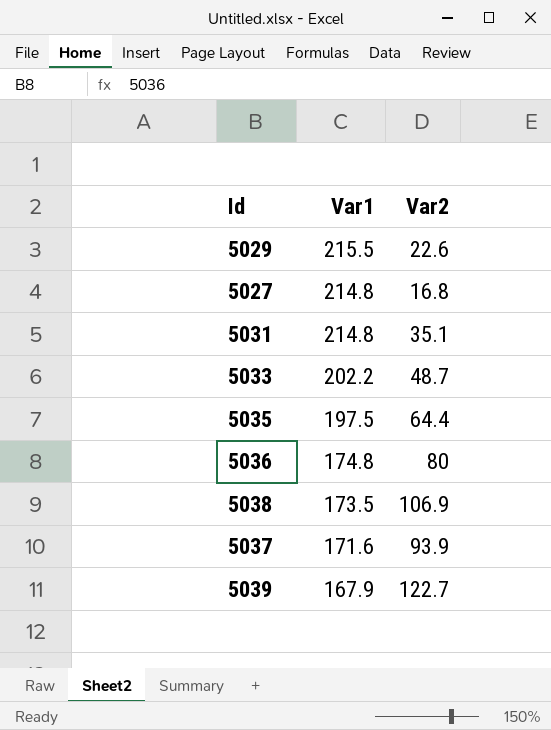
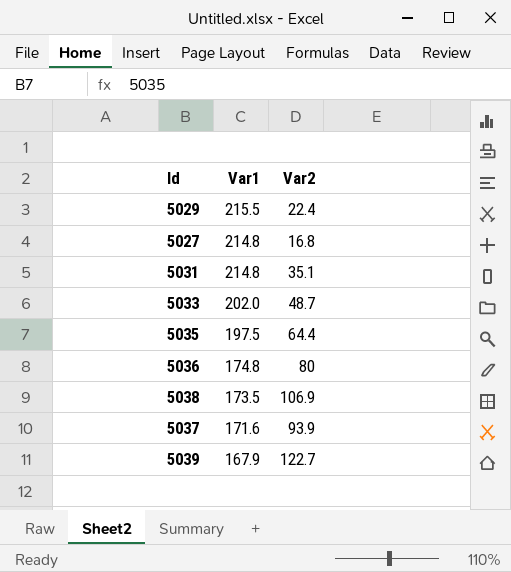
5029 | Var2: 22.6 -> 22.4
5033 | Var1: 202.2 -> 202.0

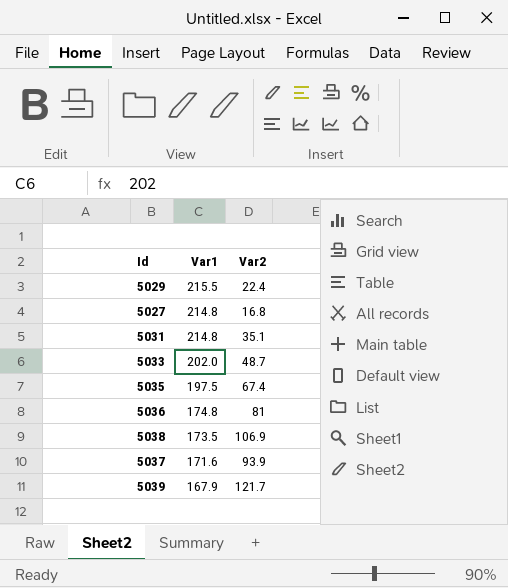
5035 | Var2: 64.4 -> 67.4
5036 | Var2: 80 -> 81
5039 | Var2: 122.7 -> 121.7

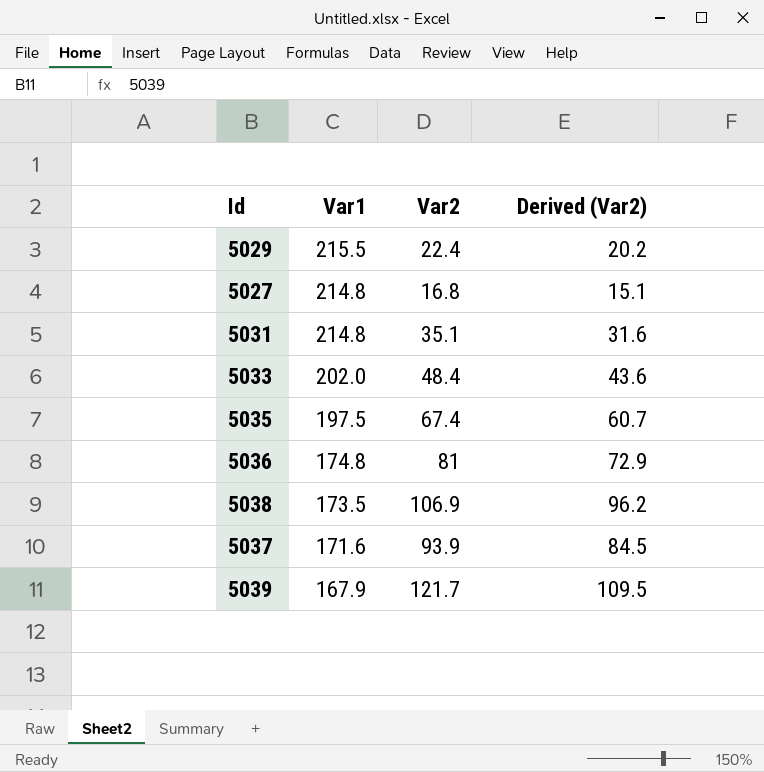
column Derived (Var2) | formula: none -> [Var2] * 0.9
5033 | Var2: 48.7 -> 48.4

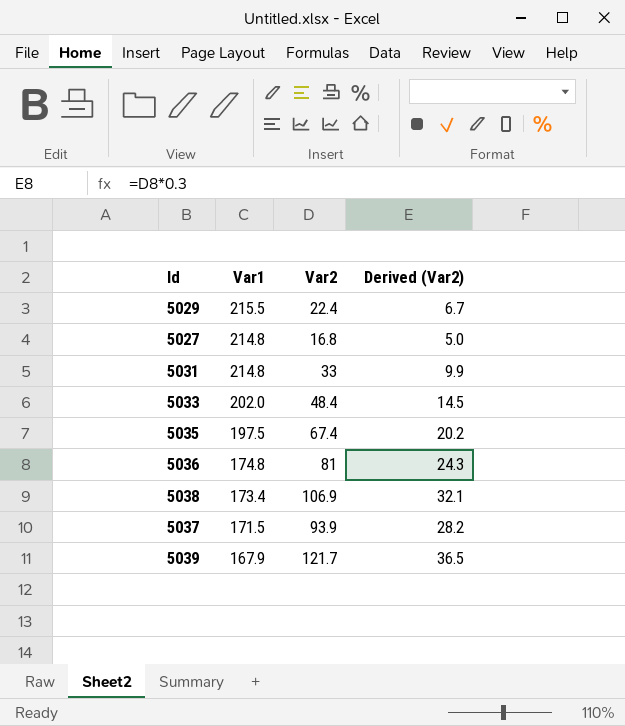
column Derived (Var2) | formula: [Var2] * 0.9 -> [Var2] * 0.3
5031 | Var2: 35.1 -> 33
5038 | Var1: 173.5 -> 173.4
5037 | Var1: 171.6 -> 171.5

